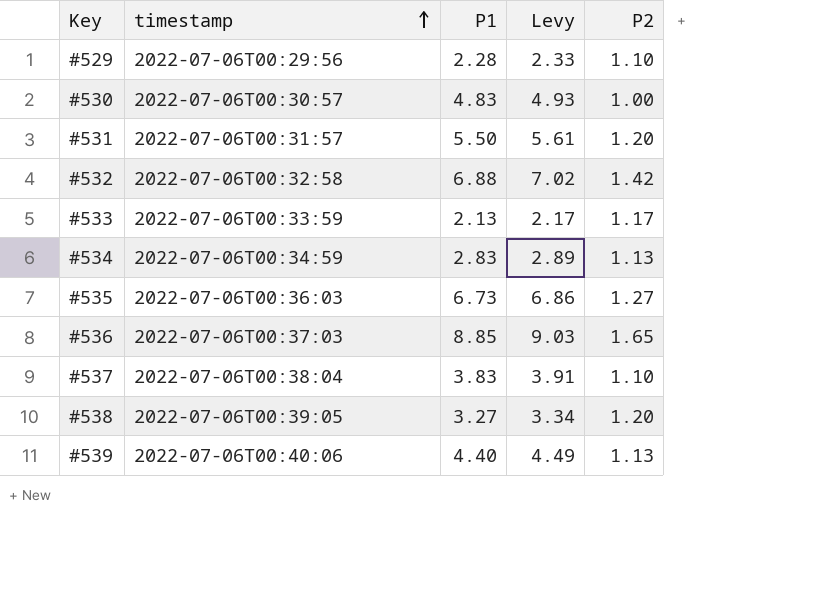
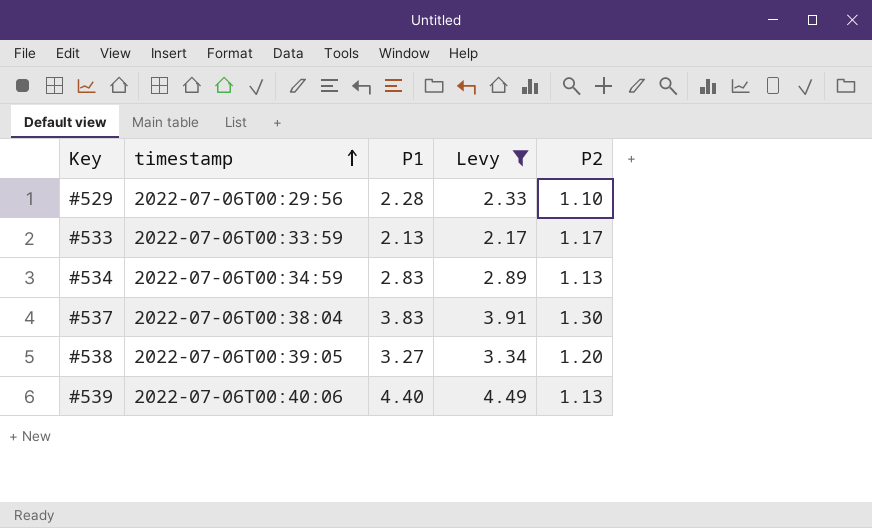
filter: none -> Levy <= 4.49
#537 | P2: 1.10 -> 1.30

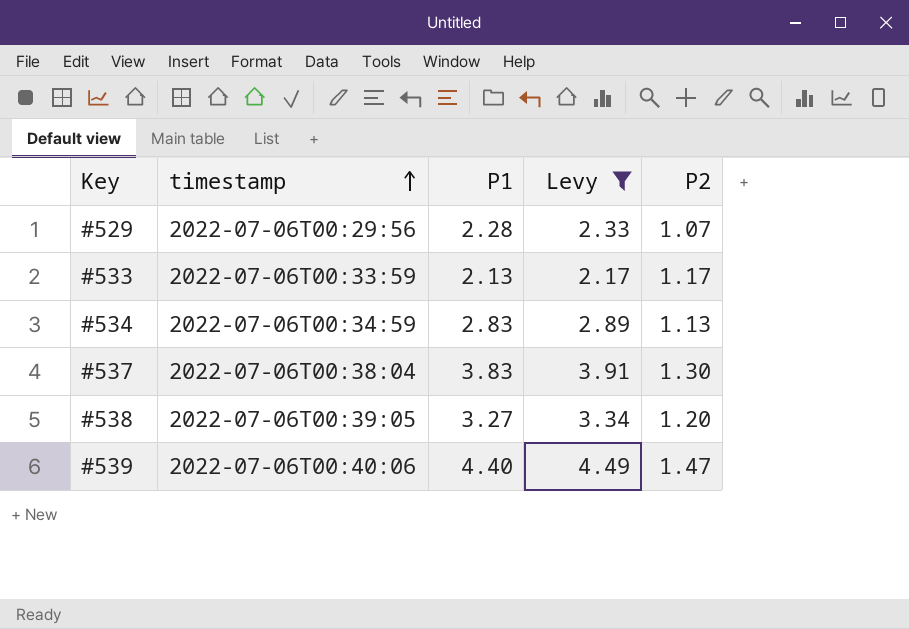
#529 | P2: 1.10 -> 1.07
#539 | P2: 1.13 -> 1.47

